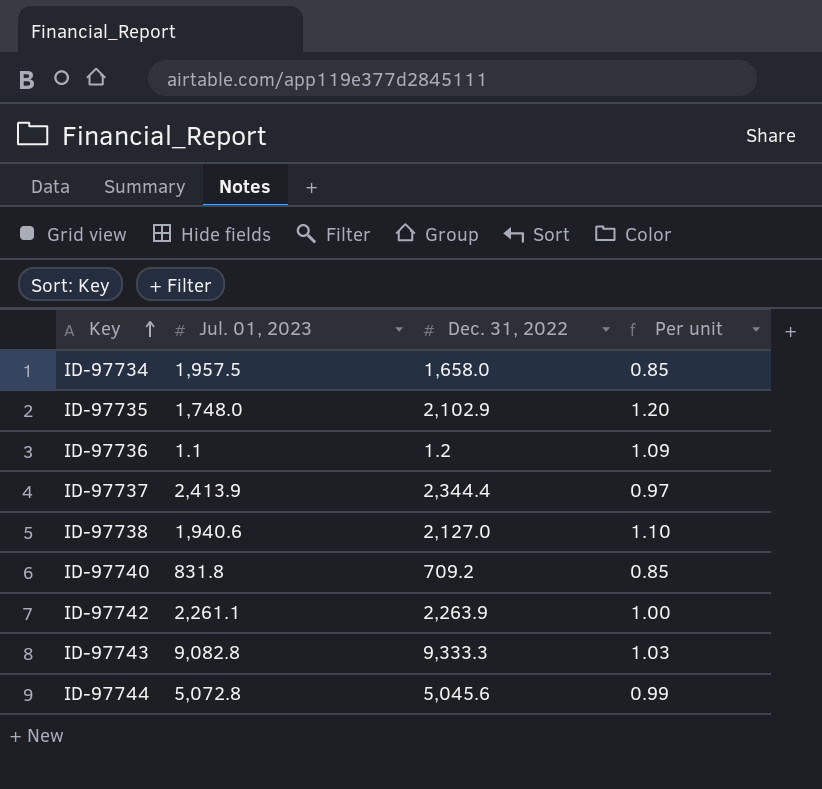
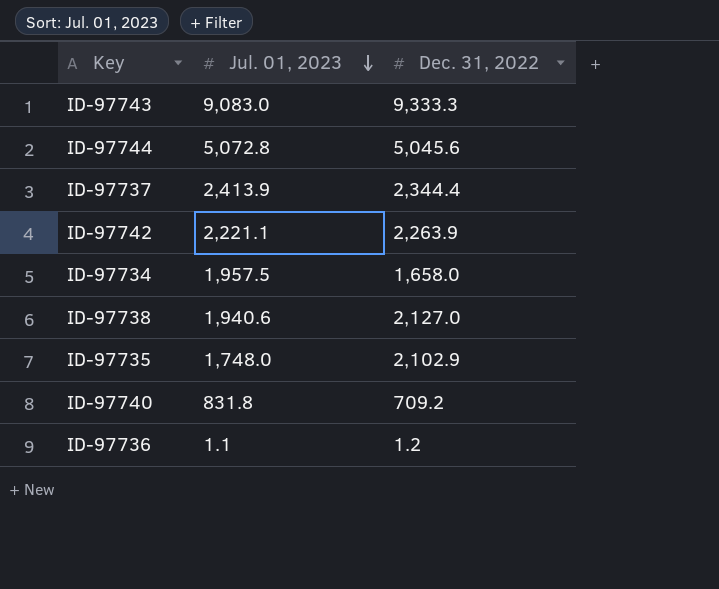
row order: Key ascending -> Jul. 01, 2023 descending
column Per unit | formula: [Dec. 31, 2022] / [Jul. 01, 2023] -> none
ID-97743 | Jul. 01, 2023: 9,082.8 -> 9,083.0
ID-97742 | Jul. 01, 2023: 2,261.1 -> 2,221.1

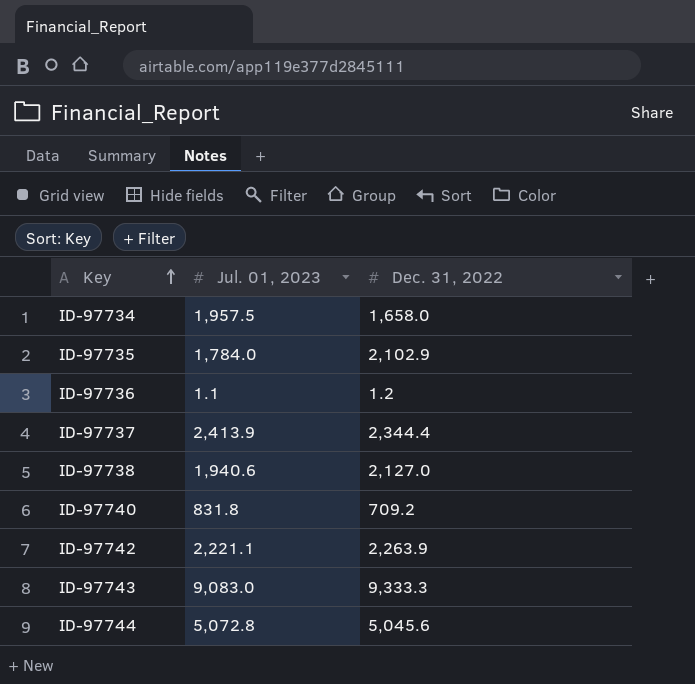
row order: Jul. 01, 2023 descending -> Key ascending
ID-97735 | Jul. 01, 2023: 1,748.0 -> 1,784.0

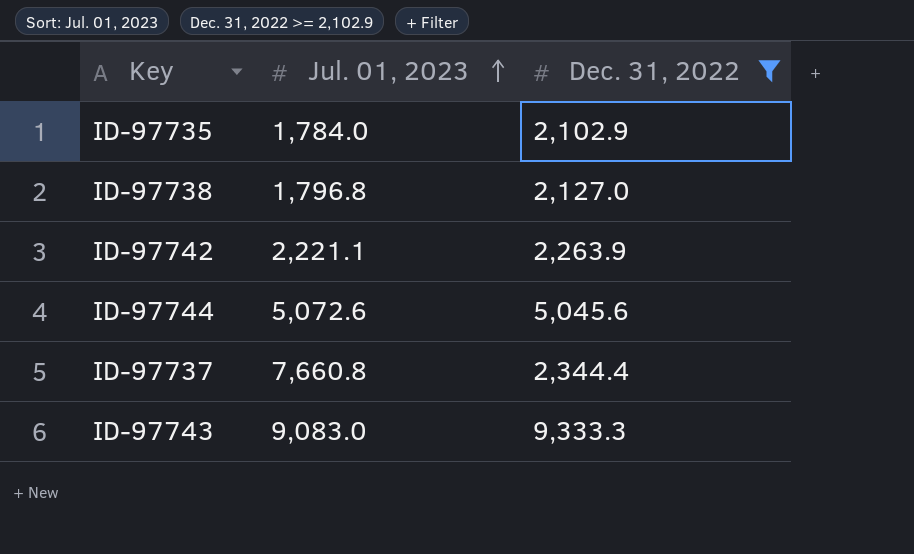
filter: none -> Dec. 31, 2022 >= 2,102.9
row order: Key ascending -> Jul. 01, 2023 ascending
ID-97738 | Jul. 01, 2023: 1,940.6 -> 1,796.8
ID-97744 | Jul. 01, 2023: 5,072.8 -> 5,072.6
ID-97737 | Jul. 01, 2023: 2,413.9 -> 7,660.8

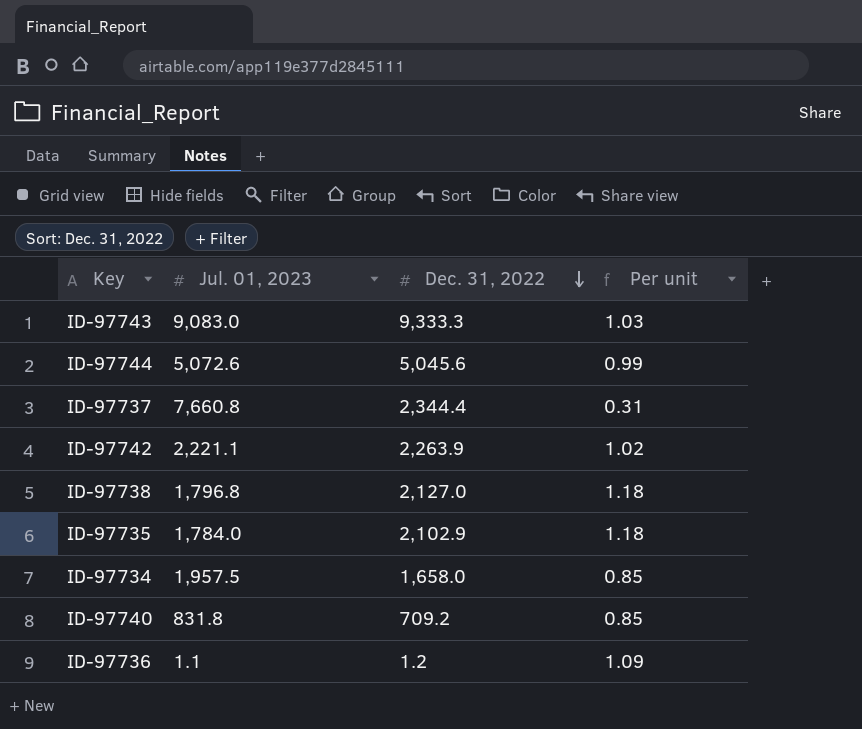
filter: Dec. 31, 2022 >= 2,102.9 -> none
row order: Jul. 01, 2023 ascending -> Dec. 31, 2022 descending
column Per unit | formula: none -> [Dec. 31, 2022] / [Jul. 01, 2023]

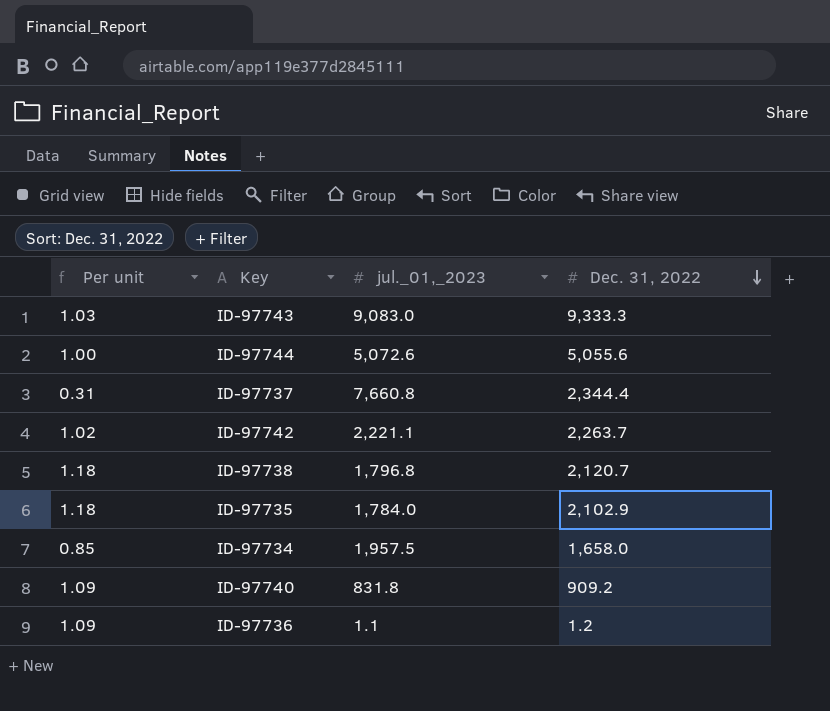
column Per unit | position: 4 -> 1
column name: Jul. 01, 2023 -> jul._01,_2023
ID-97744 | Per unit: 0.99 -> 1.00
ID-97744 | Dec. 31, 2022: 5,045.6 -> 5,055.6
ID-97742 | Dec. 31, 2022: 2,263.9 -> 2,263.7
ID-97738 | Dec. 31, 2022: 2,127.0 -> 2,120.7
ID-97740 | Per unit: 0.85 -> 1.09
ID-97740 | Dec. 31, 2022: 709.2 -> 909.2

